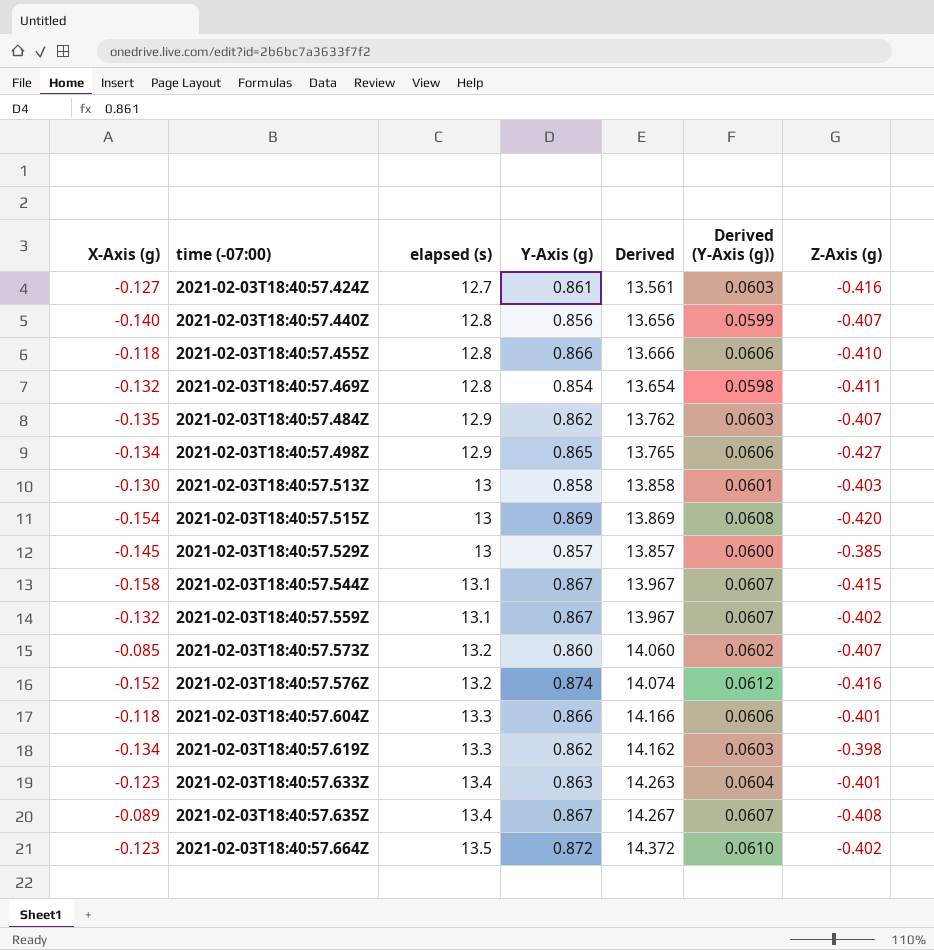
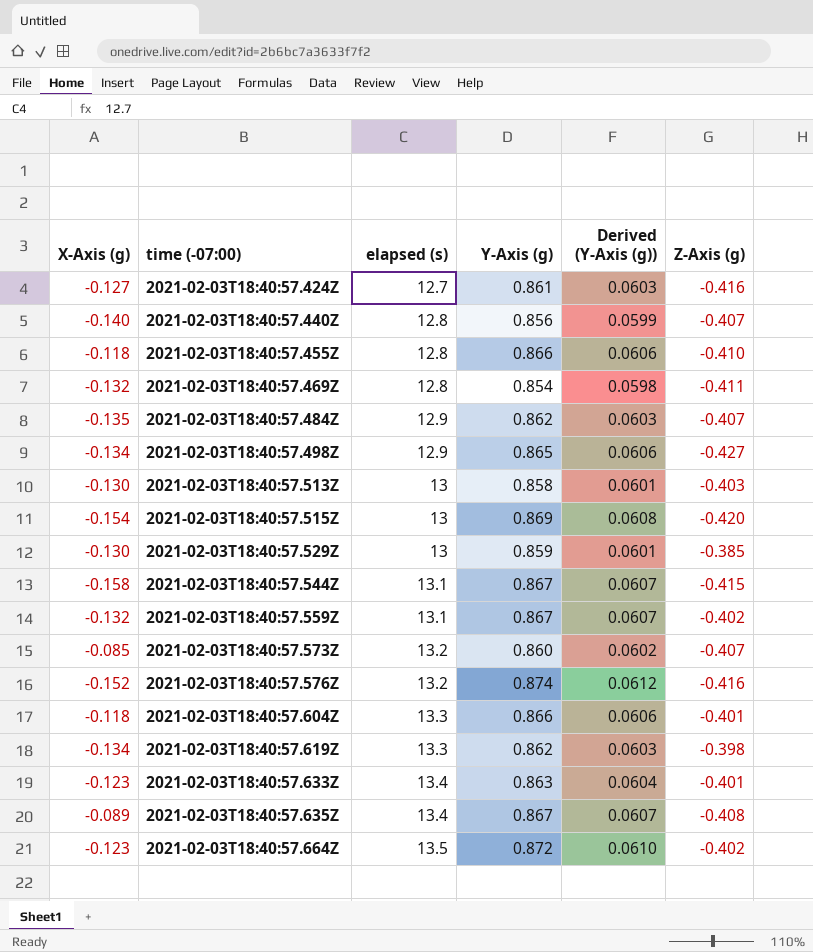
column Derived | formula: [elapsed (s)] + [Y-Axis (g)] -> none
2021-02-03T18:40:57.529Z | X-Axis (g): -0.145 -> -0.130
2021-02-03T18:40:57.529Z | Y-Axis (g): 0.857 -> 0.859
2021-02-03T18:40:57.529Z | Derived (Y-Axis (g)): 0.0600 -> 0.0601

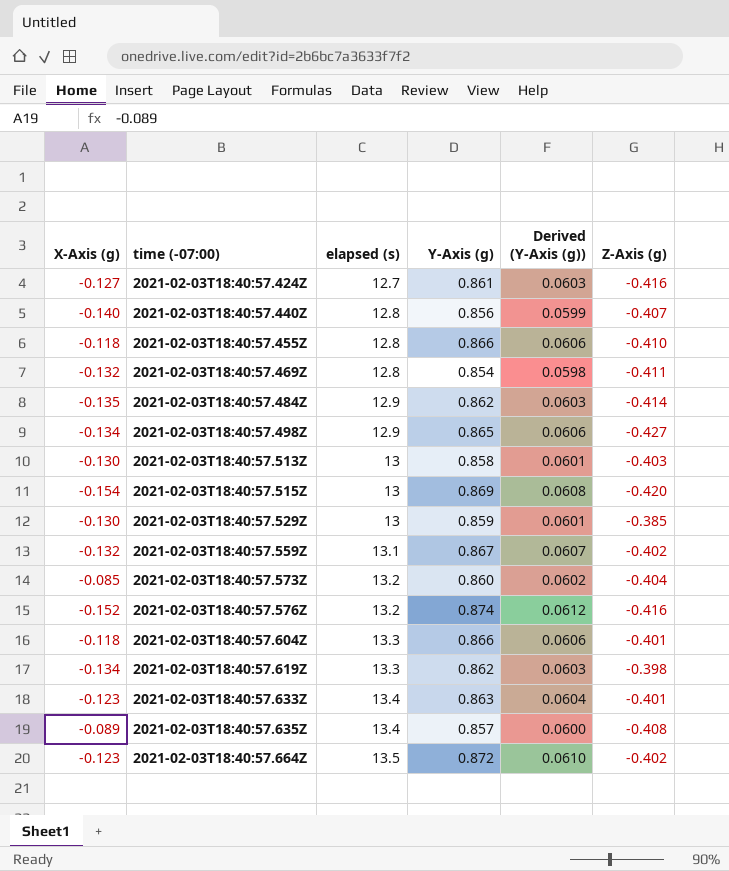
row 2021-02-03T18:40:57.544Z: -0.158 | 13.1 | 0.867 | 0.0607 | -0.415 -> none
2021-02-03T18:40:57.484Z | Z-Axis (g): -0.407 -> -0.414
2021-02-03T18:40:57.573Z | Z-Axis (g): -0.407 -> -0.404
2021-02-03T18:40:57.635Z | Y-Axis (g): 0.867 -> 0.857
2021-02-03T18:40:57.635Z | Derived (Y-Axis (g)): 0.0607 -> 0.0600

